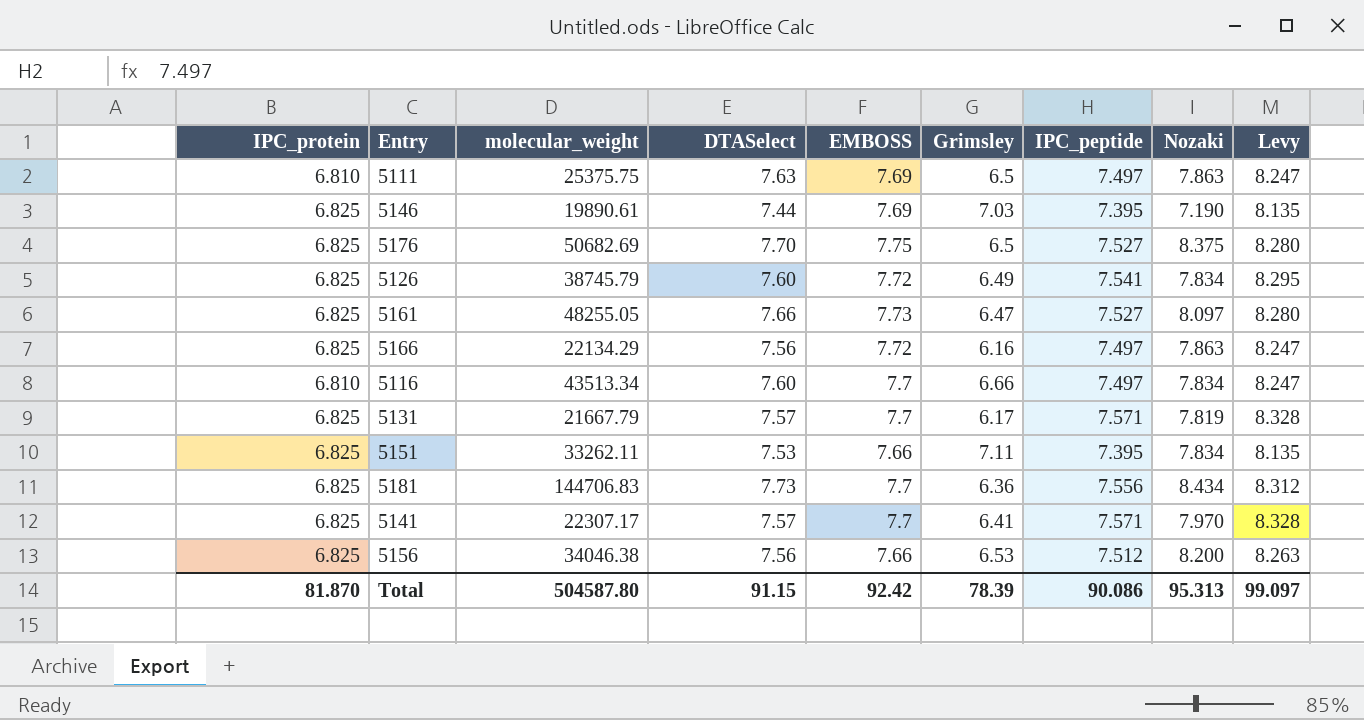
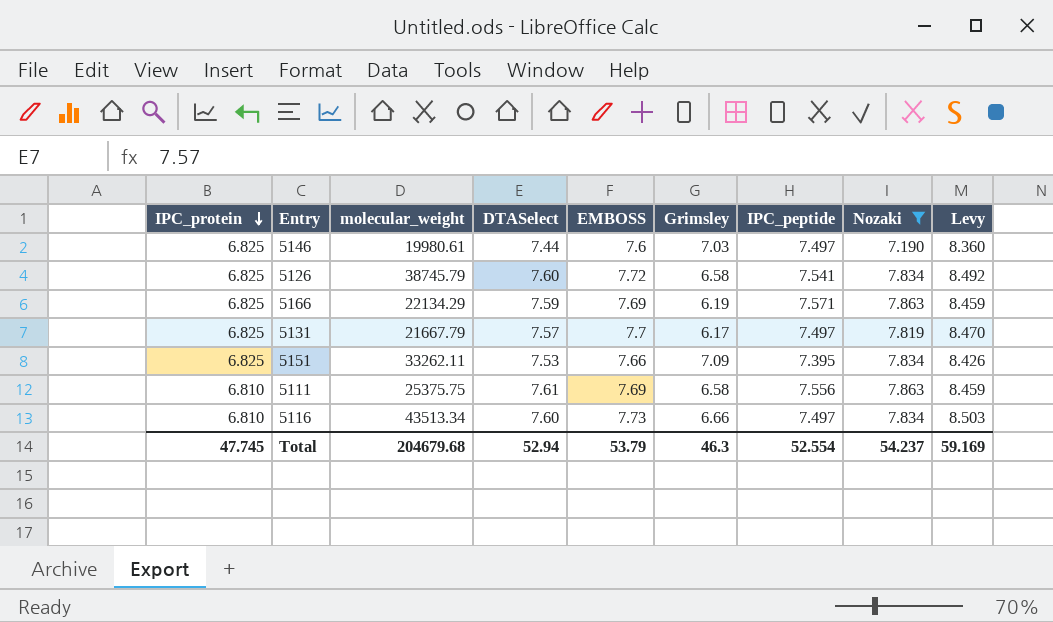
filter: none -> Nozaki <= 7.863
row order: none -> IPC_protein descending
column Levy | formula: [IPC_peptide] * 1.1 -> [EMBOSS] * 1.1
5146 | molecular_weight: 19890.61 -> 19980.61
5146 | EMBOSS: 7.69 -> 7.6
5146 | IPC_peptide: 7.395 -> 7.497
5126 | Grimsley: 6.49 -> 6.58
5166 | DTASelect: 7.56 -> 7.59
5166 | EMBOSS: 7.72 -> 7.69
5166 | Grimsley: 6.16 -> 6.19
5166 | IPC_peptide: 7.497 -> 7.571
5131 | IPC_peptide: 7.571 -> 7.497
5151 | Grimsley: 7.11 -> 7.09
5111 | DTASelect: 7.63 -> 7.61
5111 | Grimsley: 6.5 -> 6.58
5111 | IPC_peptide: 7.497 -> 7.556
5116 | EMBOSS: 7.7 -> 7.73
Total | IPC_protein: 81.870 -> 47.745
Total | molecular_weight: 504587.80 -> 204679.68
Total | DTASelect: 91.15 -> 52.94
Total | EMBOSS: 92.42 -> 53.79
Total | Grimsley: 78.39 -> 46.3
Total | IPC_peptide: 90.086 -> 52.554
Total | Nozaki: 95.313 -> 54.237
Total | Levy: 99.097 -> 59.169

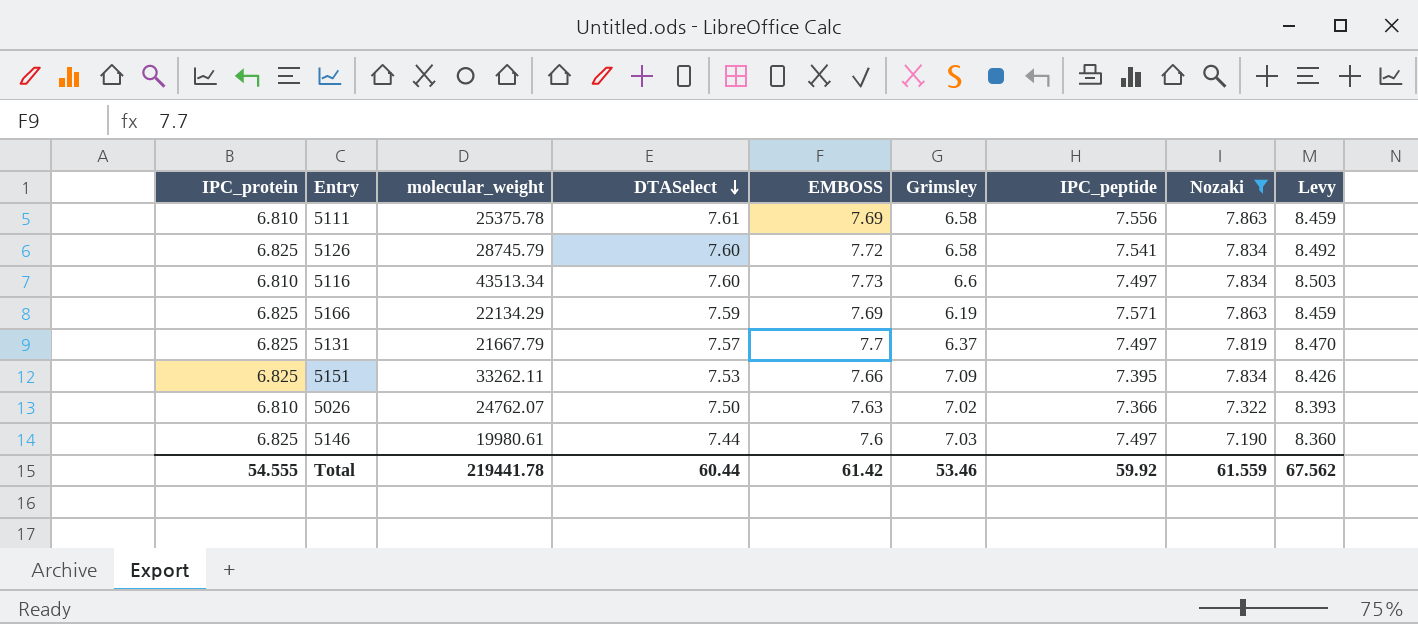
row order: IPC_protein descending -> DTASelect descending
5111 | molecular_weight: 25375.75 -> 25375.78
5126 | molecular_weight: 38745.79 -> 28745.79
5116 | Grimsley: 6.66 -> 6.6
5131 | Grimsley: 6.17 -> 6.37
row 5026: none -> 6.810 | 24762.07 | 7.50 | 7.63 | 7.02 | 7.366 | 7.322 | 8.393
Total | IPC_protein: 47.745 -> 54.555
Total | molecular_weight: 204679.68 -> 219441.78
Total | DTASelect: 52.94 -> 60.44
Total | EMBOSS: 53.79 -> 61.42
Total | Grimsley: 46.3 -> 53.46
Total | IPC_peptide: 52.554 -> 59.92
Total | Nozaki: 54.237 -> 61.559
Total | Levy: 59.169 -> 67.562

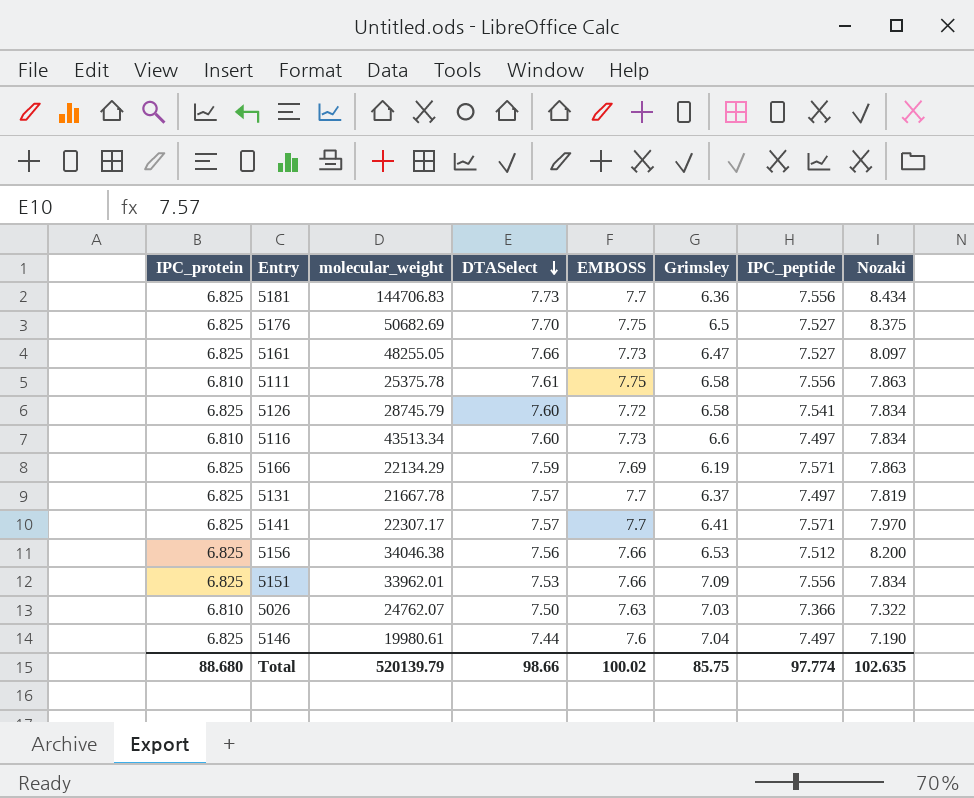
filter: Nozaki <= 7.863 -> none
column Levy | formula: [EMBOSS] * 1.1 -> none
5111 | EMBOSS: 7.69 -> 7.75
5131 | molecular_weight: 21667.79 -> 21667.78
5151 | molecular_weight: 33262.11 -> 33962.01
5151 | IPC_peptide: 7.395 -> 7.556
5026 | Grimsley: 7.02 -> 7.03
5146 | Grimsley: 7.03 -> 7.04
Total | IPC_protein: 54.555 -> 88.680
Total | molecular_weight: 219441.78 -> 520139.79
Total | DTASelect: 60.44 -> 98.66
Total | EMBOSS: 61.42 -> 100.02
Total | Grimsley: 53.46 -> 85.75
Total | IPC_peptide: 59.92 -> 97.774
Total | Nozaki: 61.559 -> 102.635

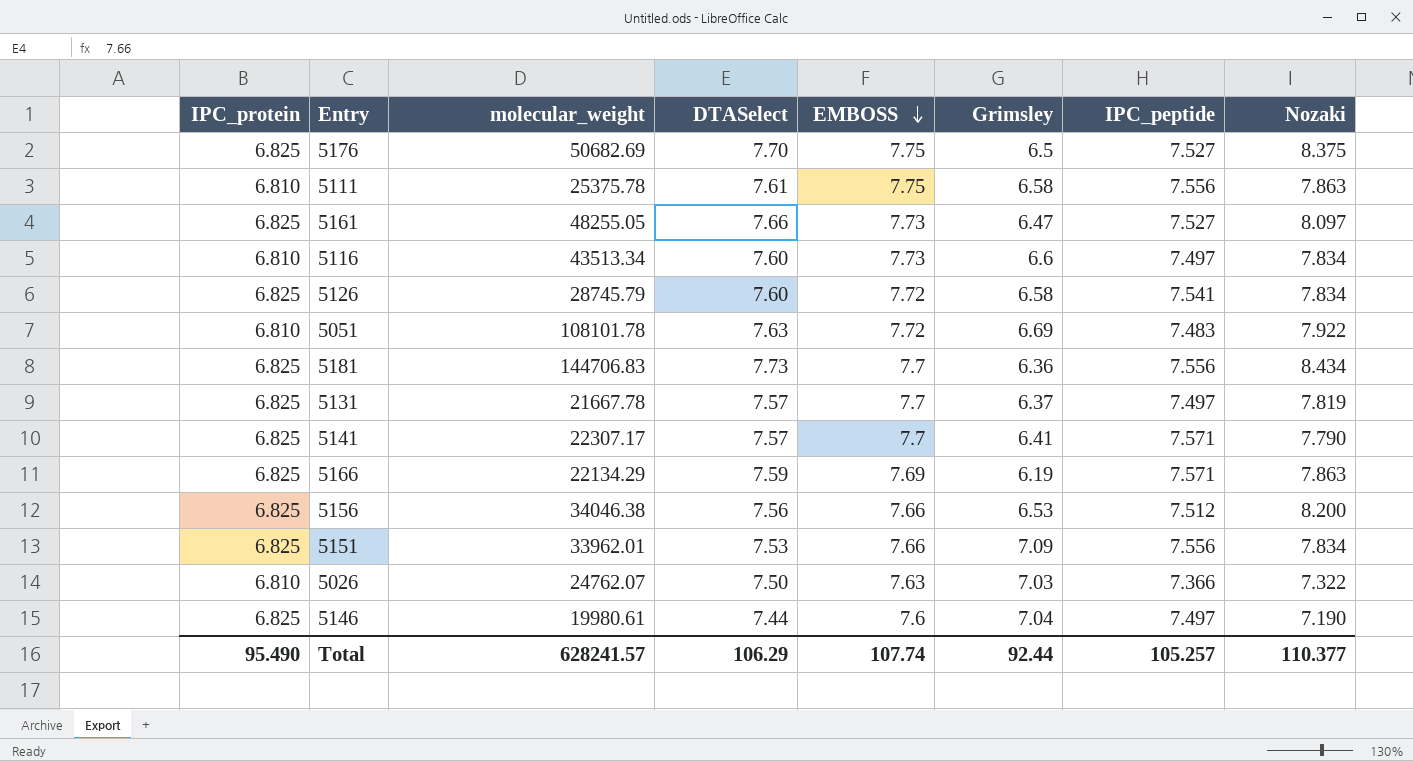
row order: DTASelect descending -> EMBOSS descending
row 5051: none -> 6.810 | 108101.78 | 7.63 | 7.72 | 6.69 | 7.483 | 7.922
5141 | Nozaki: 7.970 -> 7.790
Total | IPC_protein: 88.680 -> 95.490
Total | molecular_weight: 520139.79 -> 628241.57
Total | DTASelect: 98.66 -> 106.29
Total | EMBOSS: 100.02 -> 107.74
Total | Grimsley: 85.75 -> 92.44
Total | IPC_peptide: 97.774 -> 105.257
Total | Nozaki: 102.635 -> 110.377

